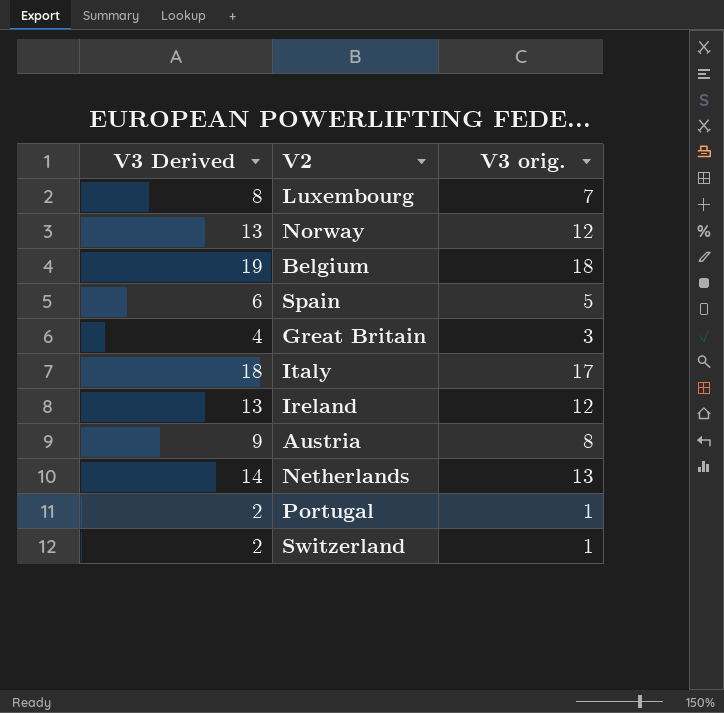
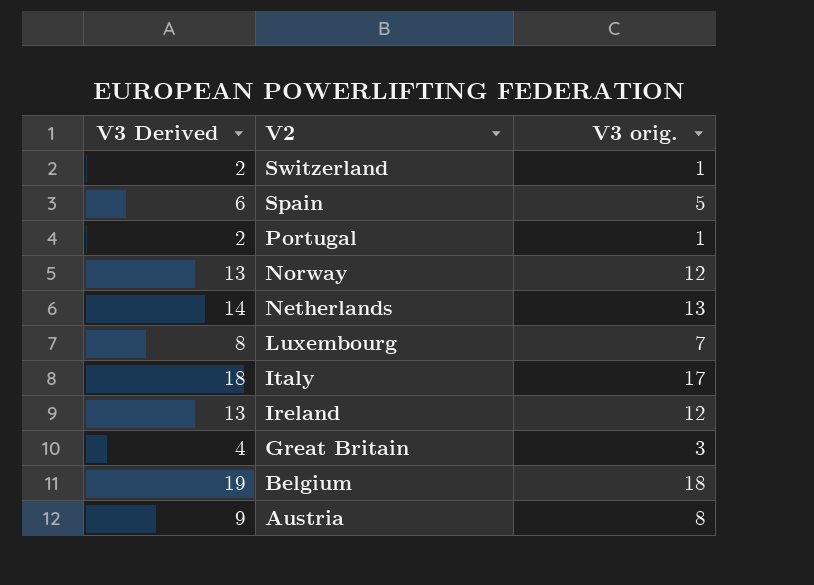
row order: none -> V2 descending

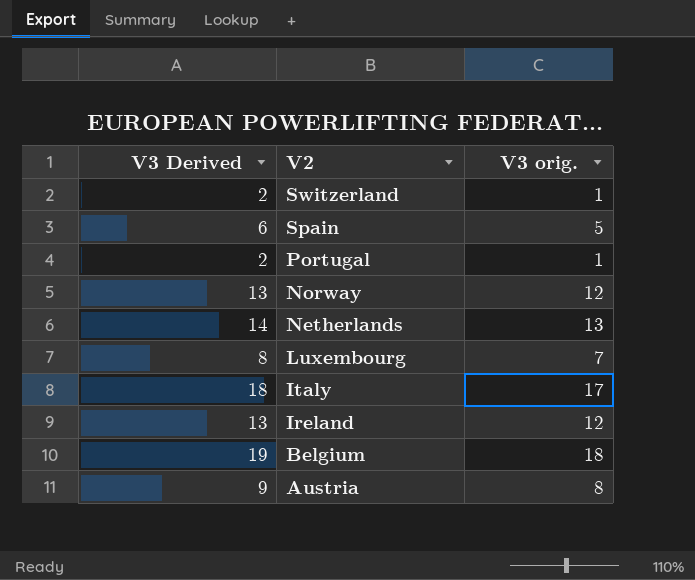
row Great Britain: 4 | 3 -> none

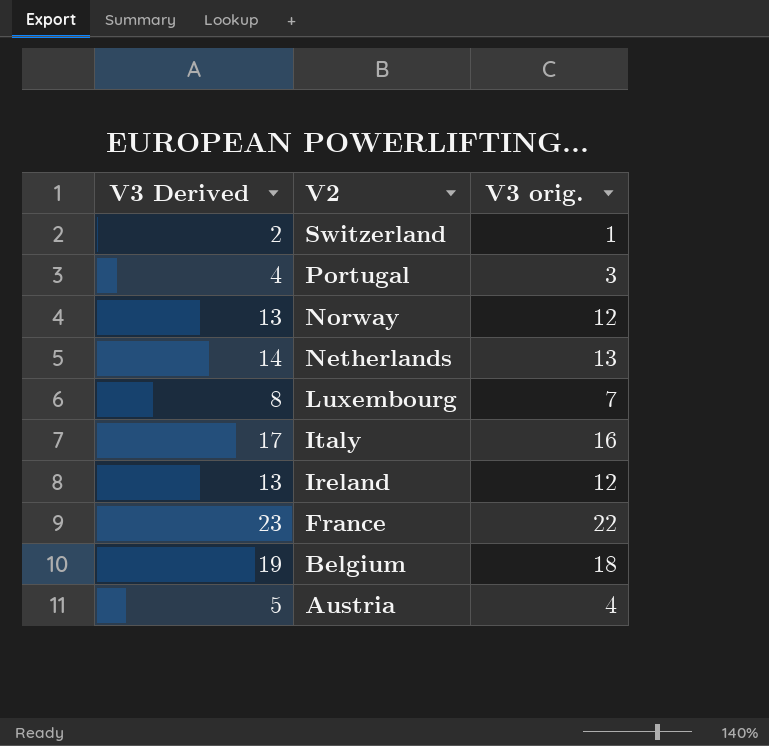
row Spain: 6 | 5 -> none
Portugal | V3 Derived: 2 -> 4
Portugal | V3 orig.: 1 -> 3
Italy | V3 Derived: 18 -> 17
Italy | V3 orig.: 17 -> 16
row France: none -> 23 | 22
Austria | V3 Derived: 9 -> 5
Austria | V3 orig.: 8 -> 4

